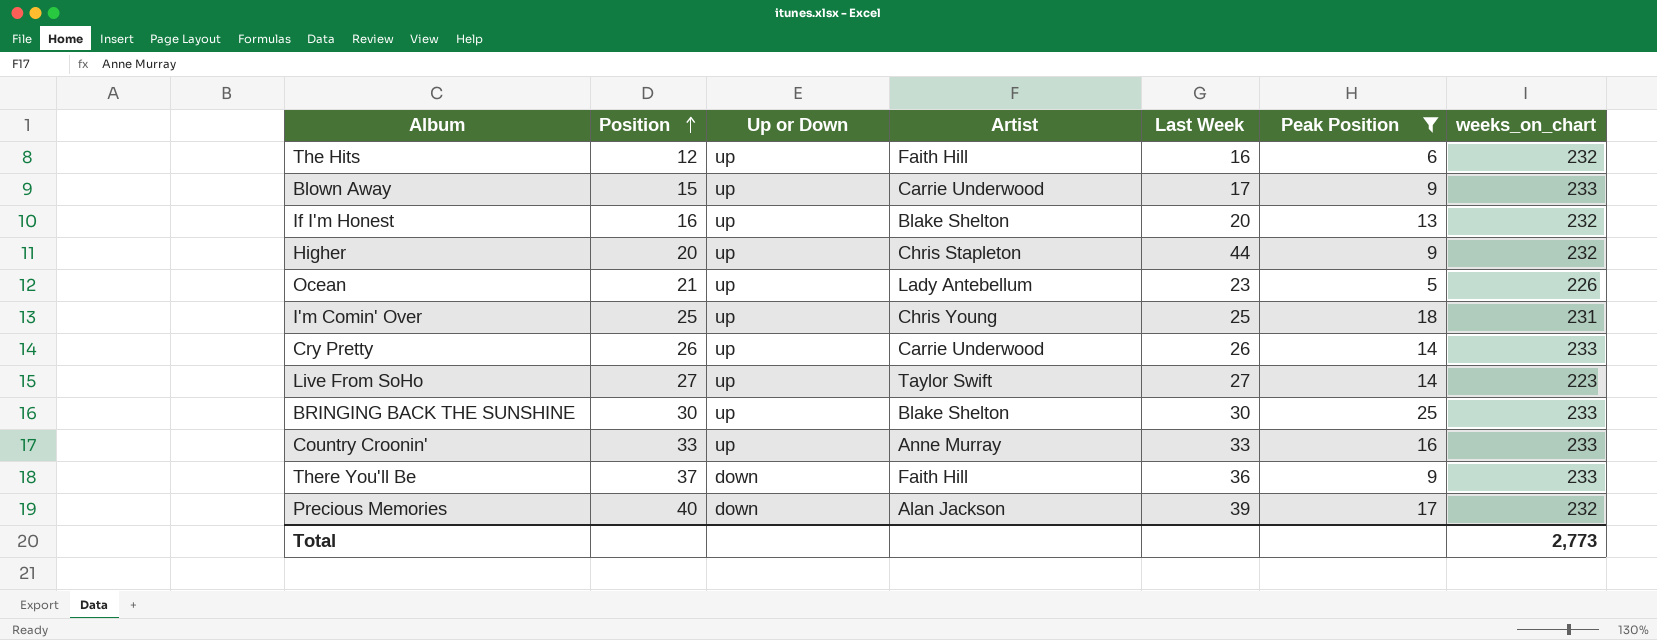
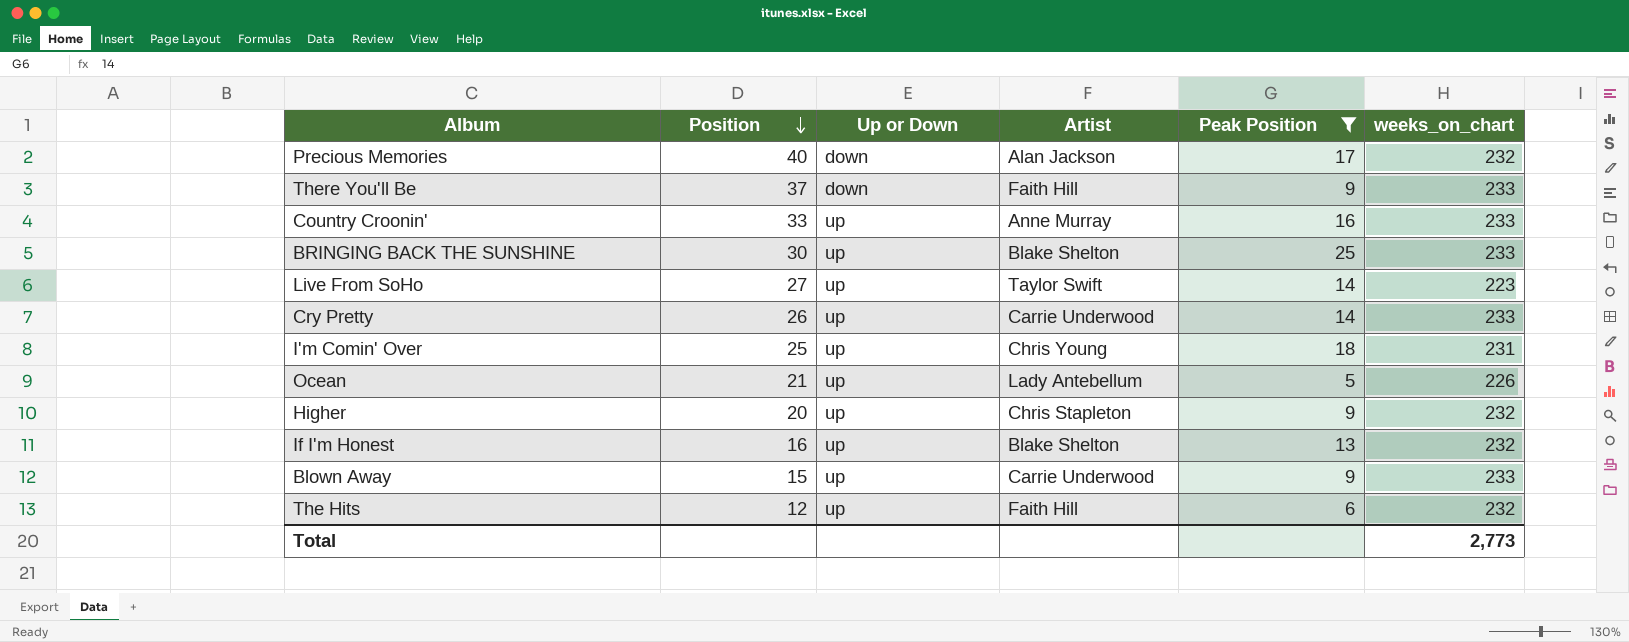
row order: Position ascending -> Position descending
column Last Week | position: 5 -> none

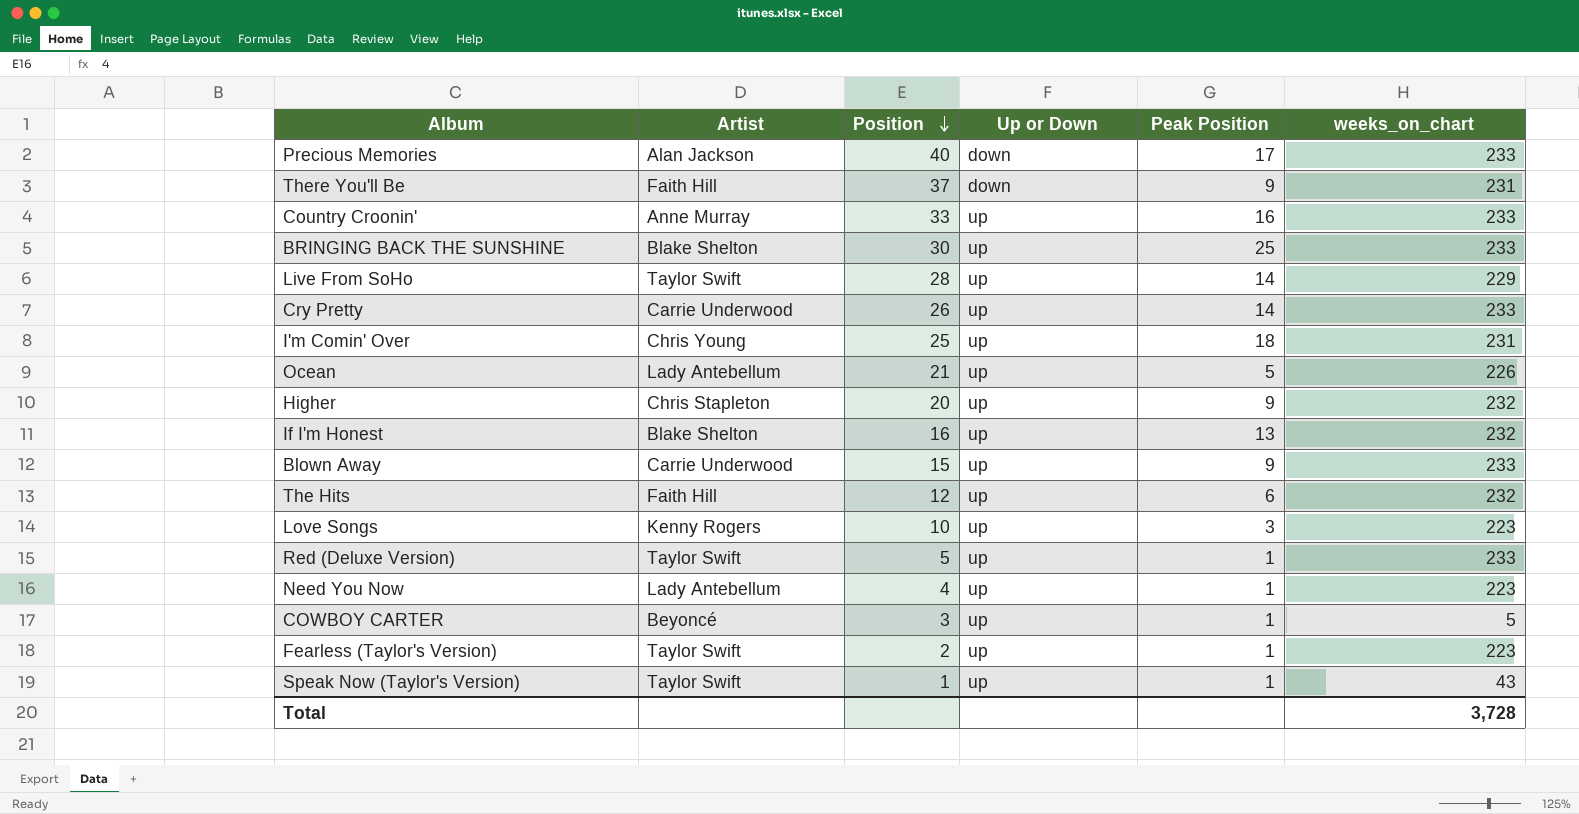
filter: Peak Position >= 5 -> none
column Artist | position: 4 -> 2
Precious Memories | weeks_on_chart: 232 -> 233
There You'll Be | weeks_on_chart: 233 -> 231
Live From SoHo | Position: 27 -> 28
Live From SoHo | weeks_on_chart: 223 -> 229
Total | weeks_on_chart: 2,773 -> 3,728

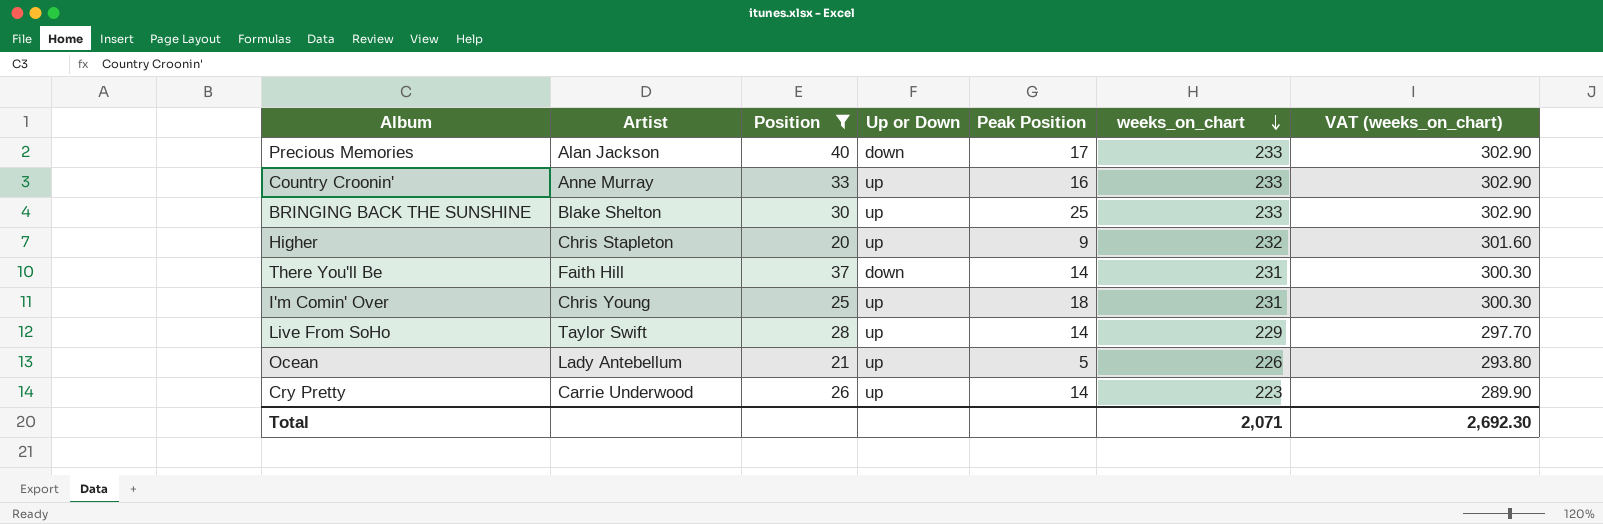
filter: none -> Position >= 20
row order: Position descending -> weeks_on_chart descending
column VAT (weeks_on_chart) | formula: none -> [weeks_on_chart] * 1.3
There You'll Be | Peak Position: 9 -> 14
Cry Pretty | weeks_on_chart: 233 -> 223
Total | weeks_on_chart: 3,728 -> 2,071

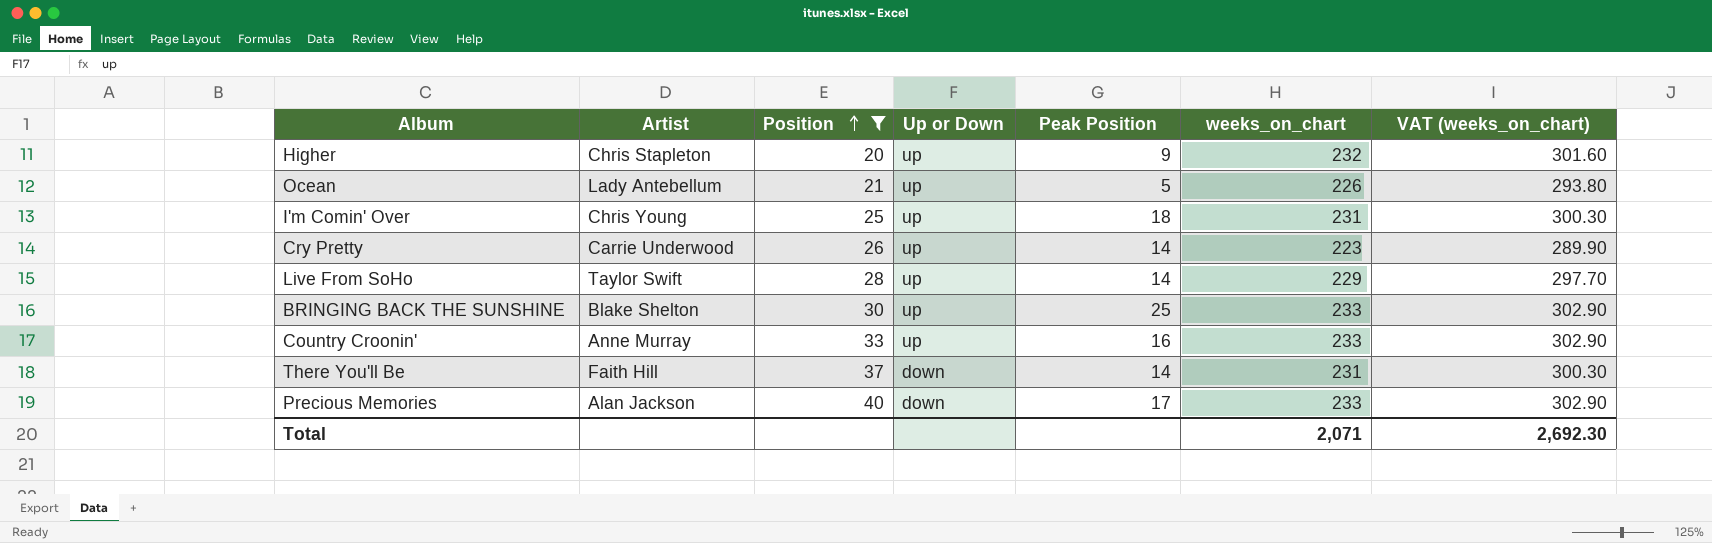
row order: weeks_on_chart descending -> Position ascending

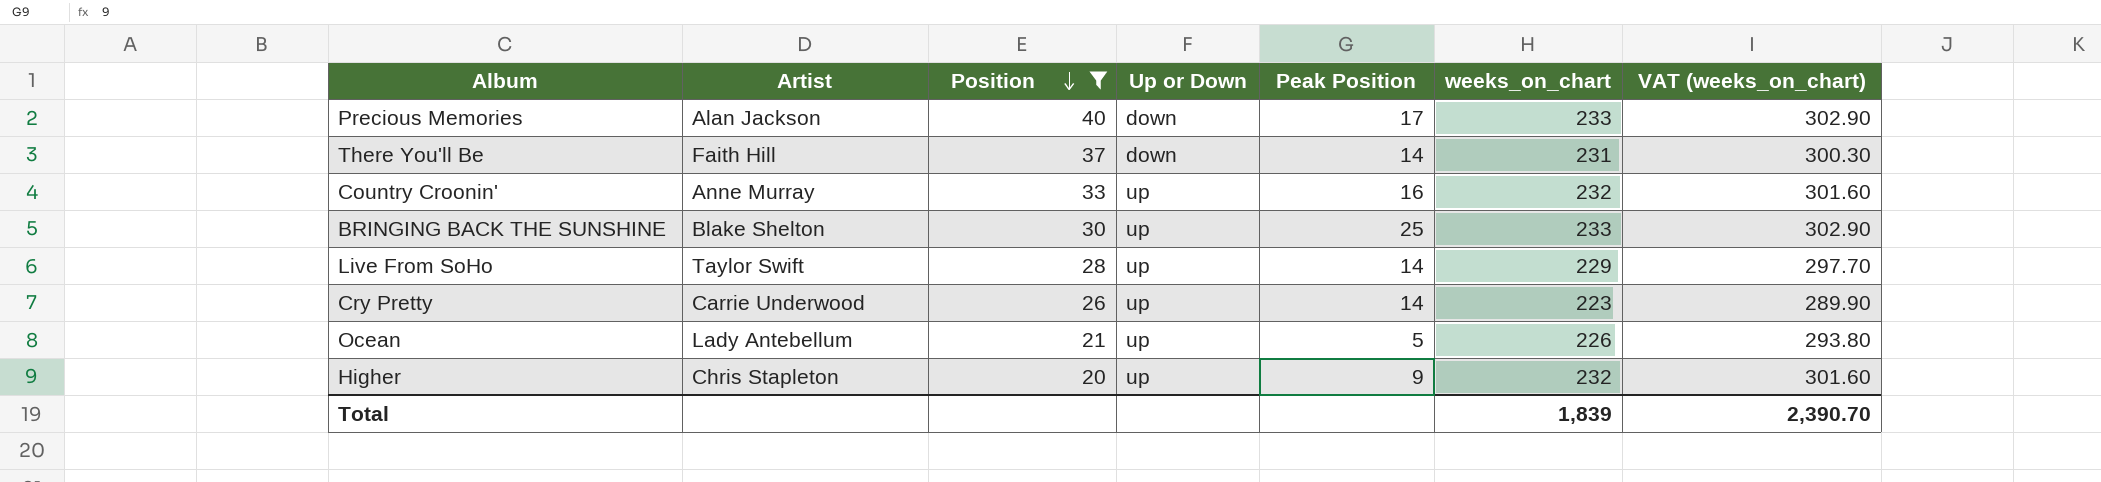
row order: Position ascending -> Position descending
row I'm Comin' Over: Chris Young | 25 | up | 18 | 231 | 300.30 -> none
Country Croonin' | weeks_on_chart: 233 -> 232
Country Croonin' | VAT (weeks_on_chart): 302.90 -> 301.60
Total | weeks_on_chart: 2,071 -> 1,839
Total | VAT (weeks_on_chart): 2,692.30 -> 2,390.70

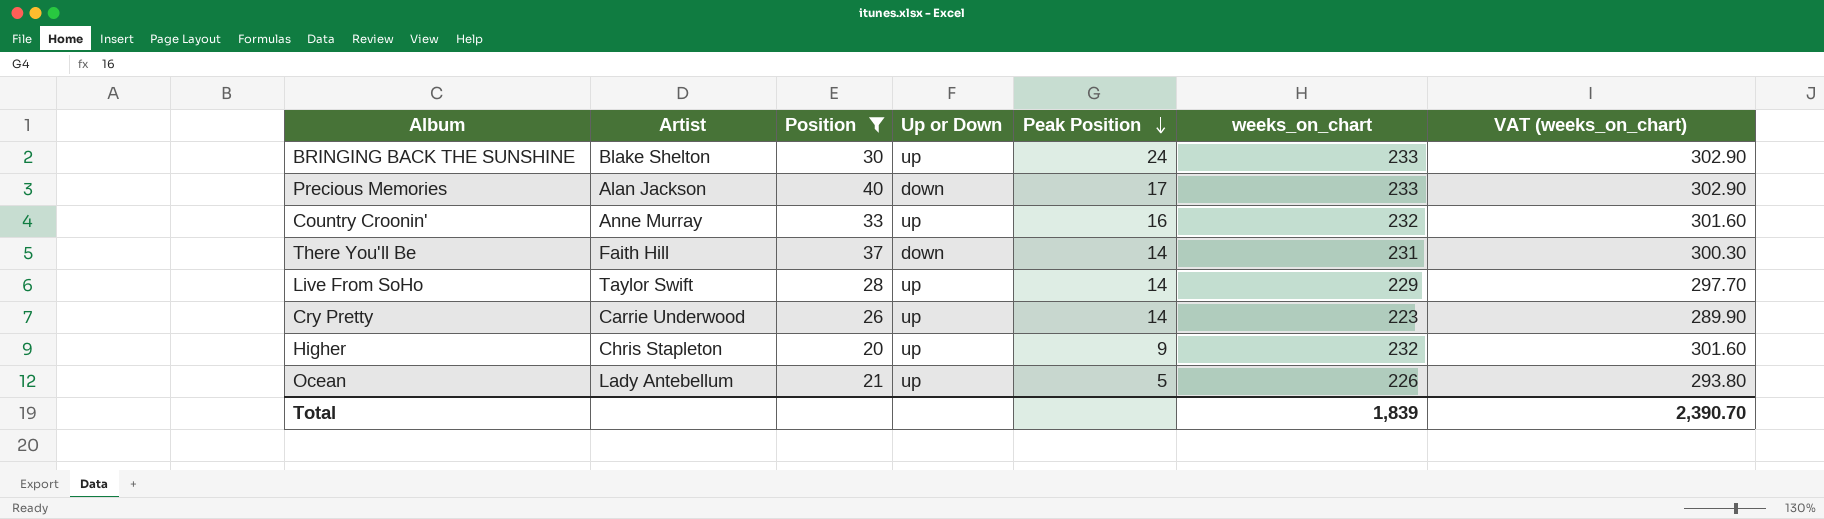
row order: Position descending -> Peak Position descending
BRINGING BACK THE SUNSHINE | Peak Position: 25 -> 24

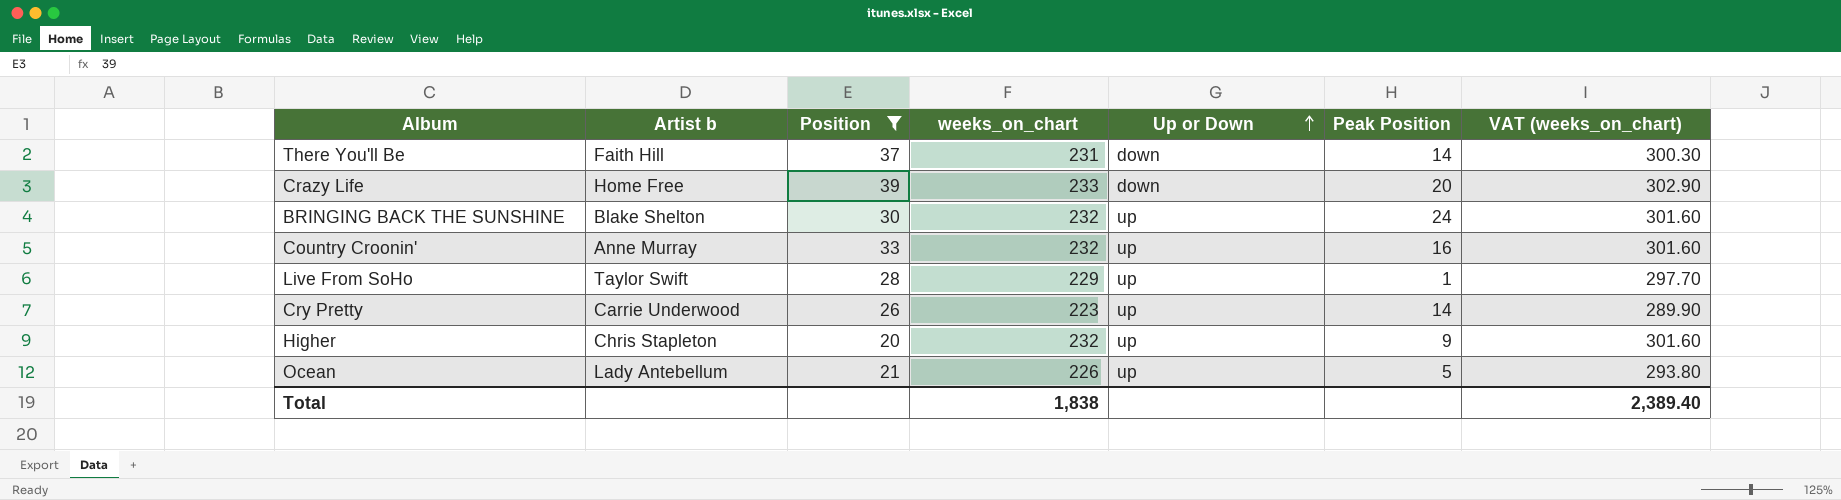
row order: Peak Position descending -> Up or Down ascending
column name: Artist -> Artist b
column weeks_on_chart | position: 6 -> 4
row Precious Memories: Alan Jackson | 40 | down | 17 | 233 | 302.90 -> none
row Crazy Life: none -> Home Free | 39 | 233 | down | 20 | 302.90
BRINGING BACK THE SUNSHINE | weeks_on_chart: 233 -> 232
BRINGING BACK THE SUNSHINE | VAT (weeks_on_chart): 302.90 -> 301.60
Live From SoHo | Peak Position: 14 -> 1
Total | weeks_on_chart: 1,839 -> 1,838
Total | VAT (weeks_on_chart): 2,390.70 -> 2,389.40

